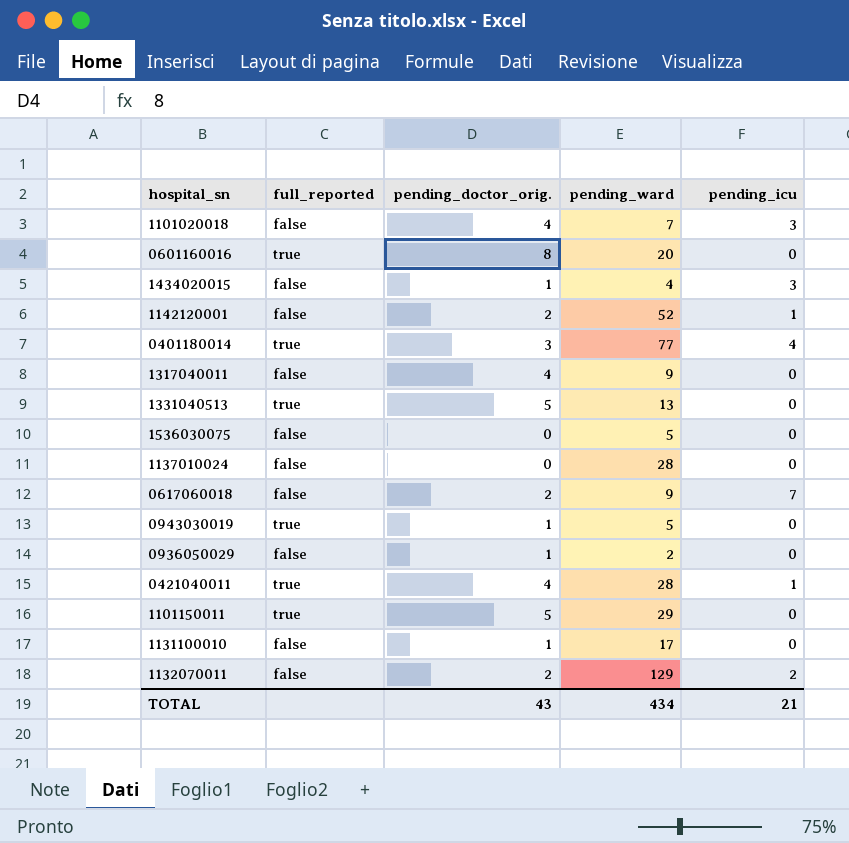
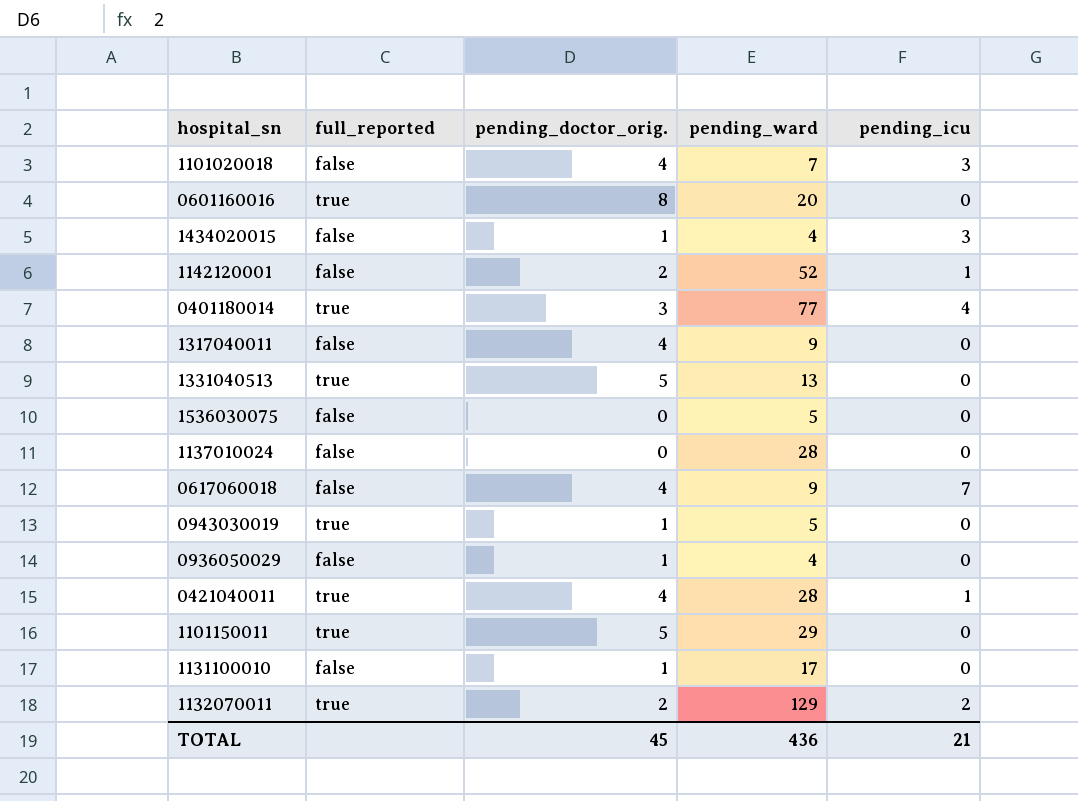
0617060018 | pending_doctor_orig.: 2 -> 4
0936050029 | pending_ward: 2 -> 4
1132070011 | full_reported: false -> true
TOTAL | pending_doctor_orig.: 43 -> 45
TOTAL | pending_ward: 434 -> 436

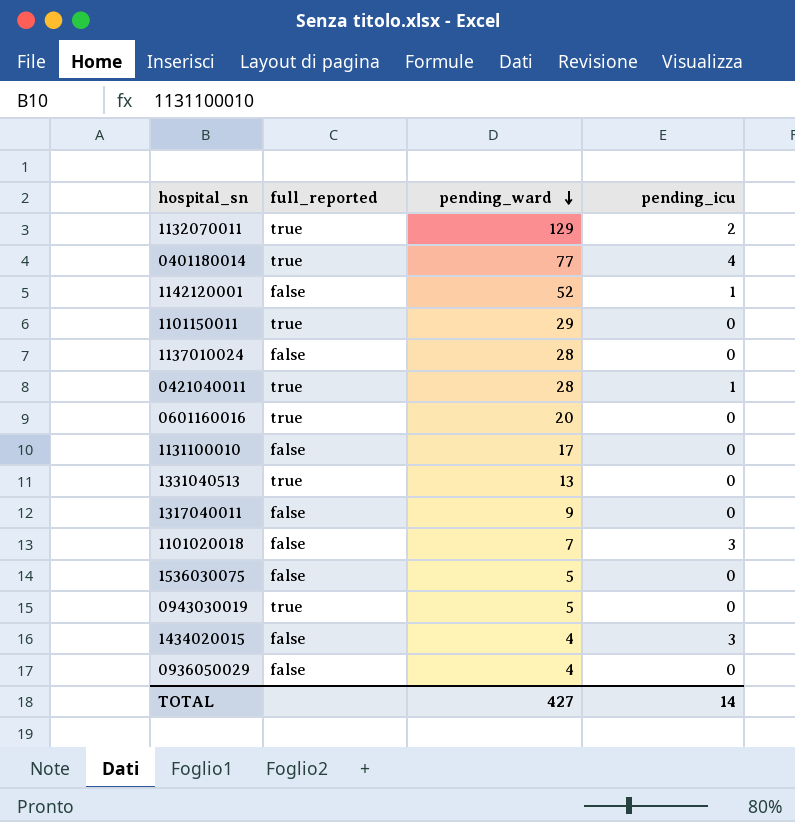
row order: none -> pending_ward descending
column pending_doctor_orig. | position: 3 -> none
row 0617060018: false | 4 | 9 | 7 -> none
TOTAL | pending_ward: 436 -> 427
TOTAL | pending_icu: 21 -> 14

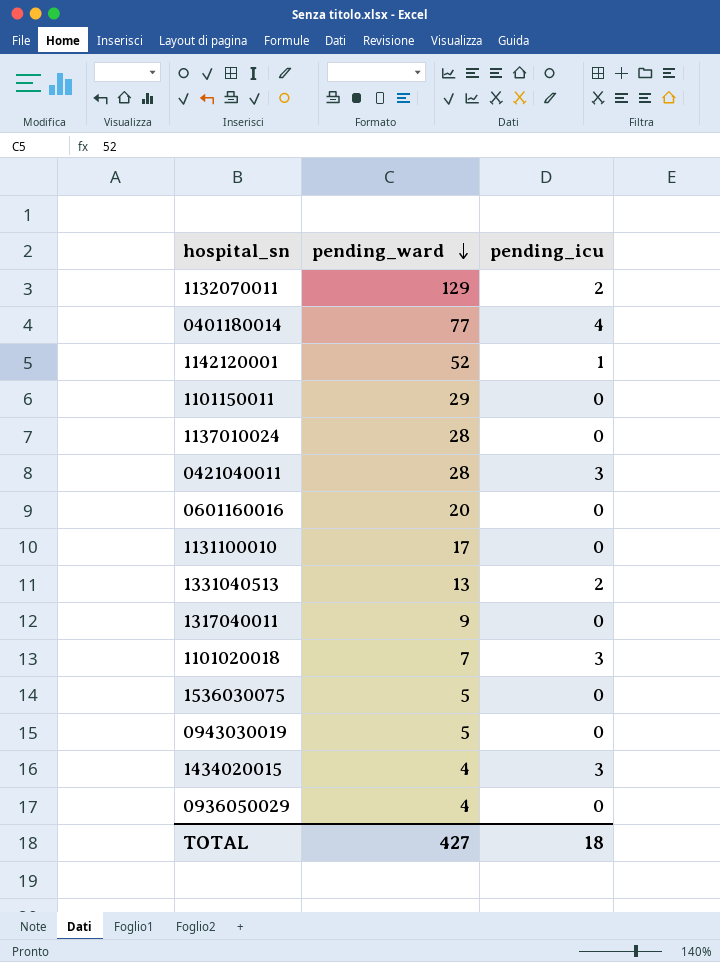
column full_reported | position: 2 -> none
0421040011 | pending_icu: 1 -> 3
1331040513 | pending_icu: 0 -> 2
TOTAL | pending_icu: 14 -> 18

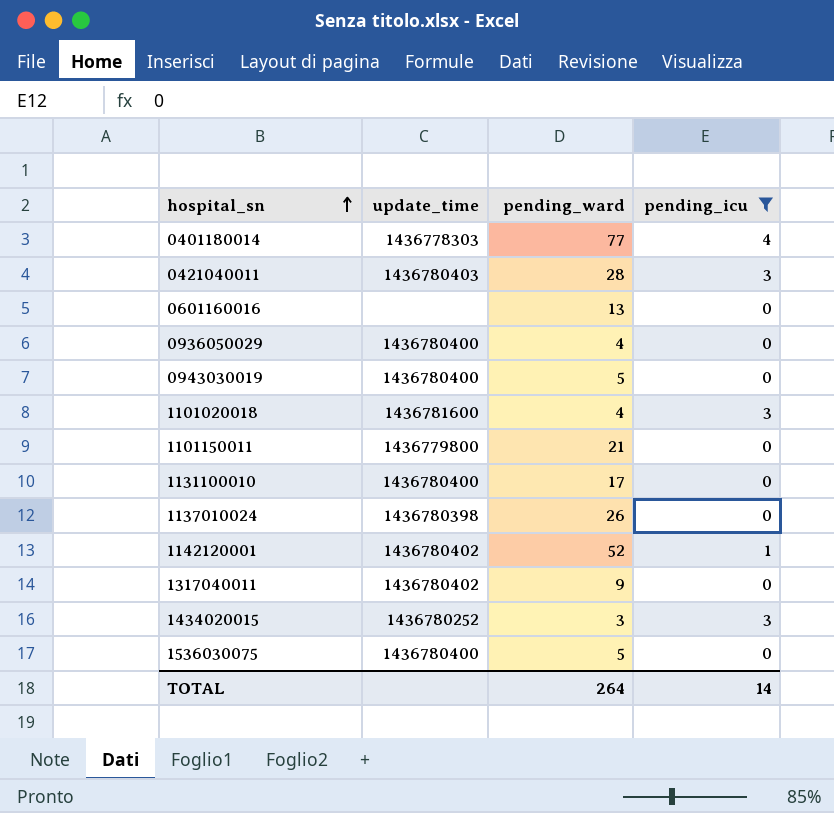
filter: none -> pending_icu != 2
row order: pending_ward descending -> hospital_sn ascending
column update_time | position: none -> 2
0601160016 | pending_ward: 20 -> 13
1101020018 | pending_ward: 7 -> 4
1101150011 | pending_ward: 29 -> 21
1137010024 | pending_ward: 28 -> 26
1434020015 | pending_ward: 4 -> 3
TOTAL | pending_ward: 427 -> 264
TOTAL | pending_icu: 18 -> 14

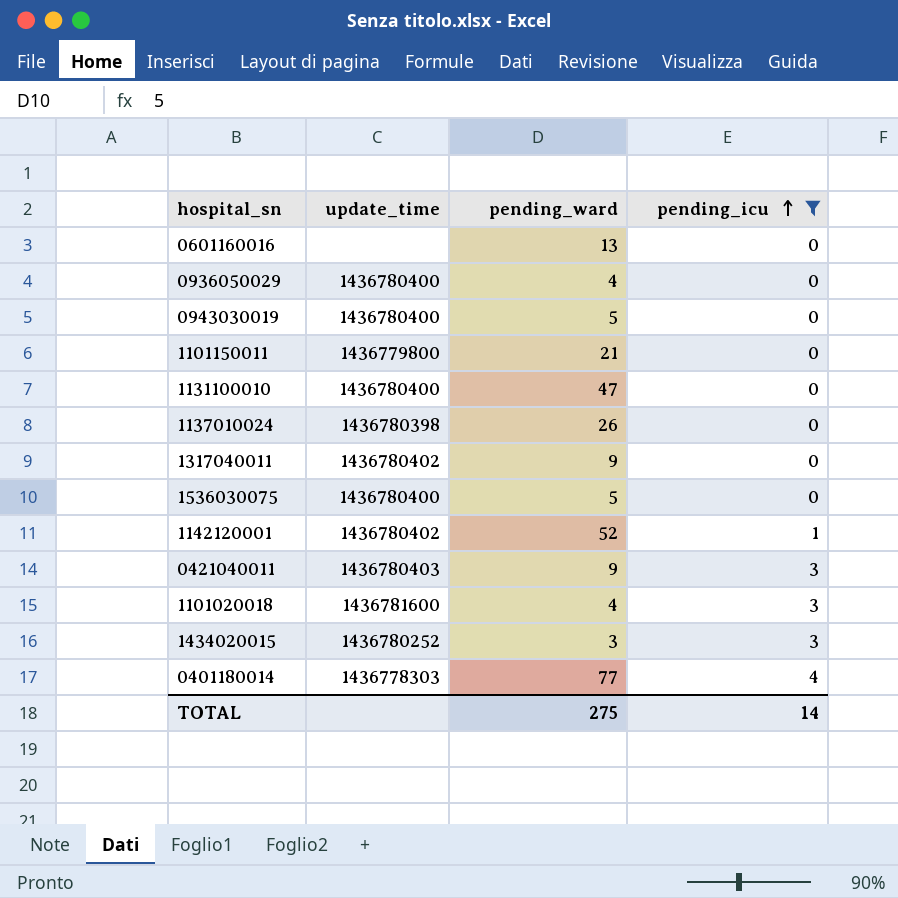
row order: hospital_sn ascending -> pending_icu ascending
1131100010 | pending_ward: 17 -> 47
0421040011 | pending_ward: 28 -> 9
TOTAL | pending_ward: 264 -> 275

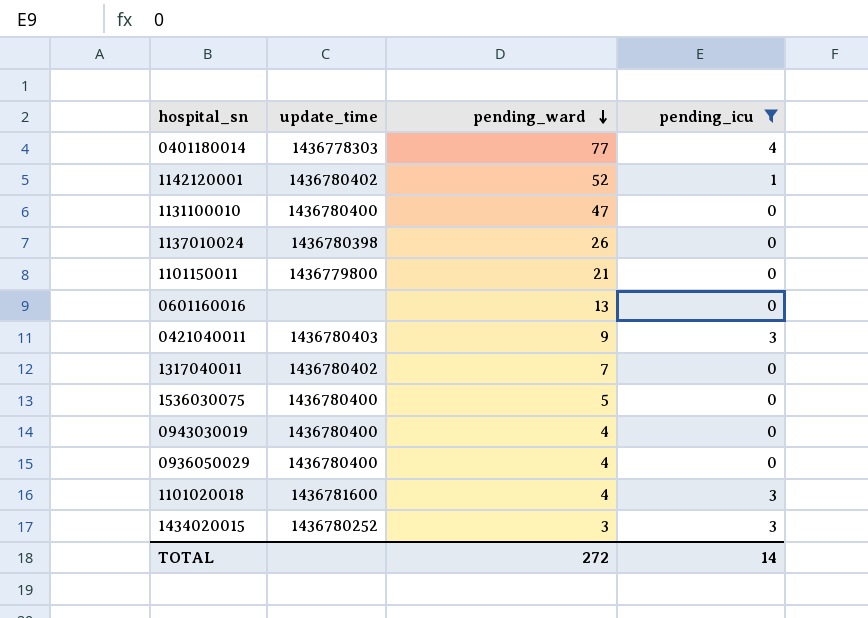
row order: pending_icu ascending -> pending_ward descending
1317040011 | pending_ward: 9 -> 7
0943030019 | pending_ward: 5 -> 4
TOTAL | pending_ward: 275 -> 272

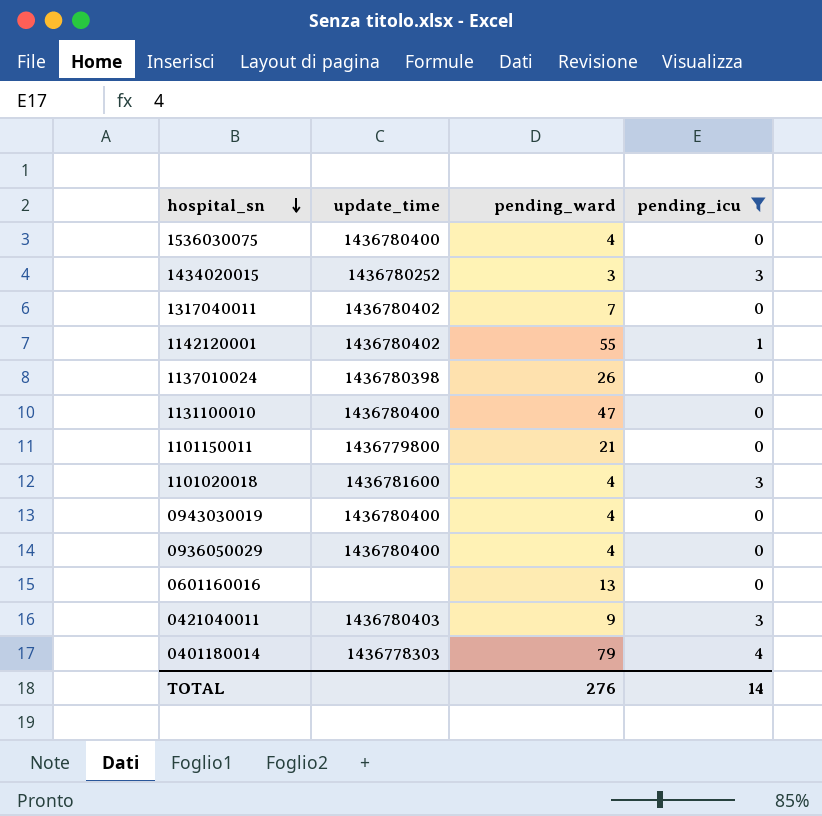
row order: pending_ward descending -> hospital_sn descending
1536030075 | pending_ward: 5 -> 4
1142120001 | pending_ward: 52 -> 55
0401180014 | pending_ward: 77 -> 79
TOTAL | pending_ward: 272 -> 276

